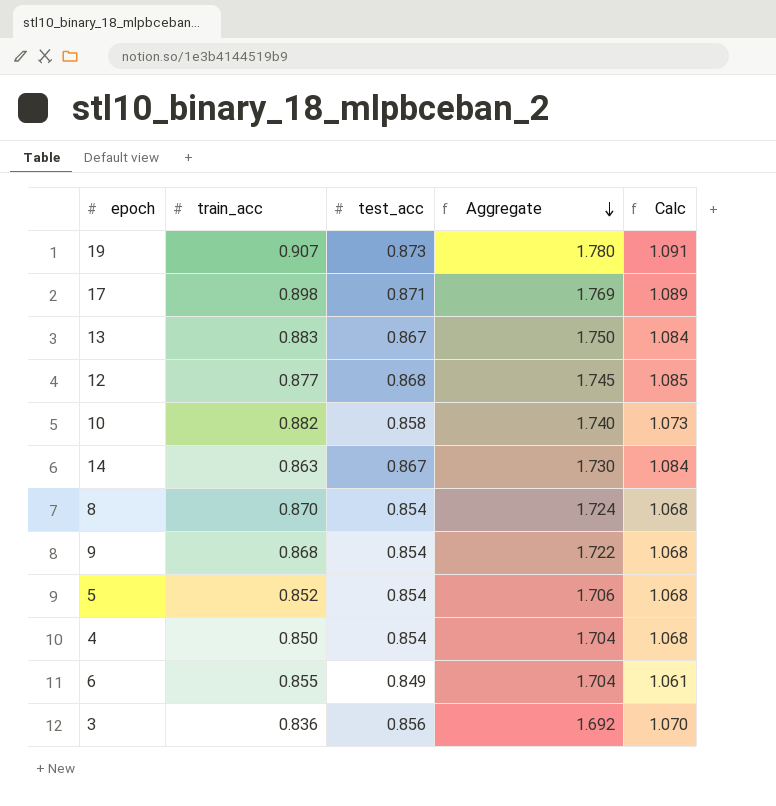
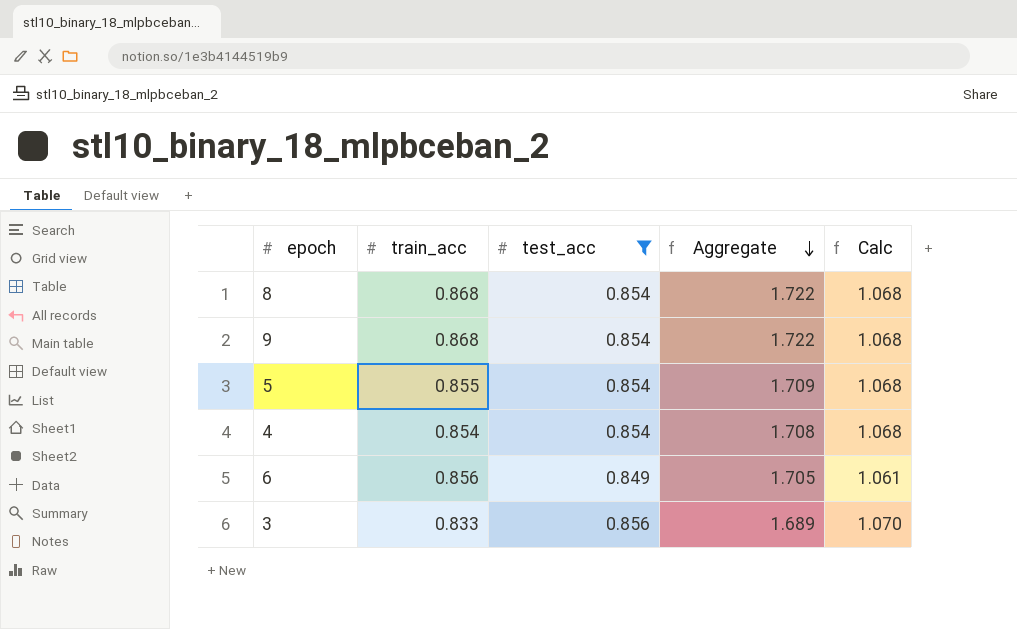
filter: none -> test_acc <= 0.856
8 | train_acc: 0.870 -> 0.868
8 | Aggregate: 1.724 -> 1.722
5 | train_acc: 0.852 -> 0.855
5 | Aggregate: 1.706 -> 1.709
4 | train_acc: 0.850 -> 0.854
4 | Aggregate: 1.704 -> 1.708
6 | train_acc: 0.855 -> 0.856
6 | Aggregate: 1.704 -> 1.705
3 | train_acc: 0.836 -> 0.833
3 | Aggregate: 1.692 -> 1.689

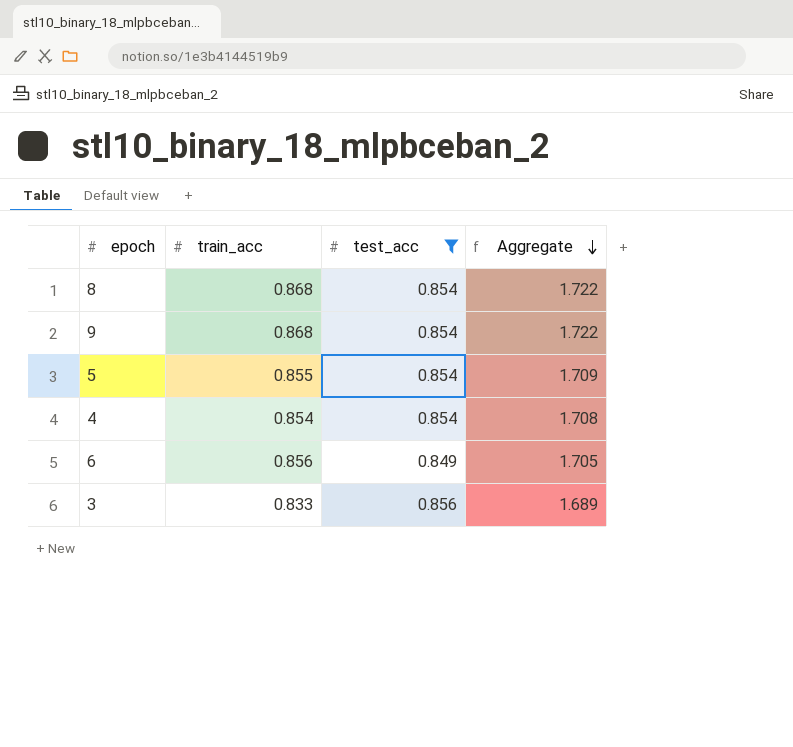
column Calc | formula: [test_acc] * 1.25 -> none

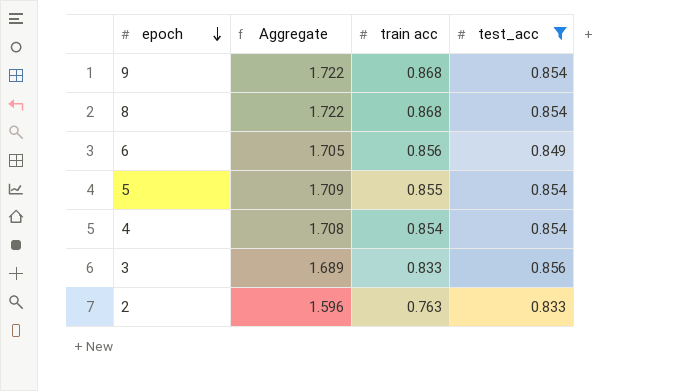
row order: Aggregate descending -> epoch descending
column Aggregate | position: 4 -> 2
column name: train_acc -> train acc
row 2: none -> 1.596 | 0.763 | 0.833

